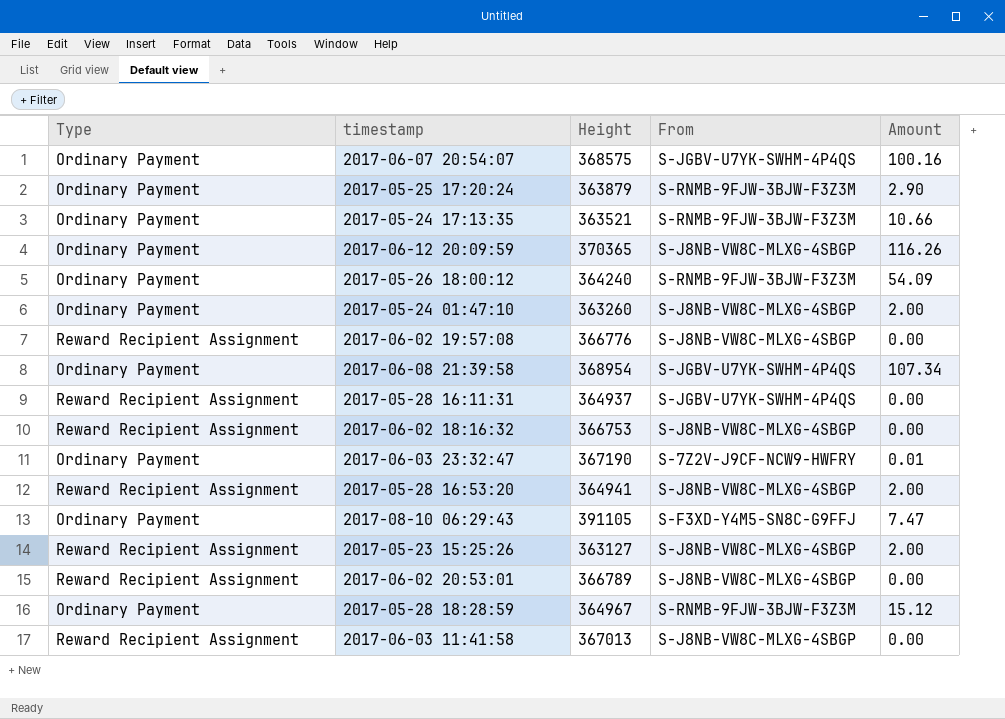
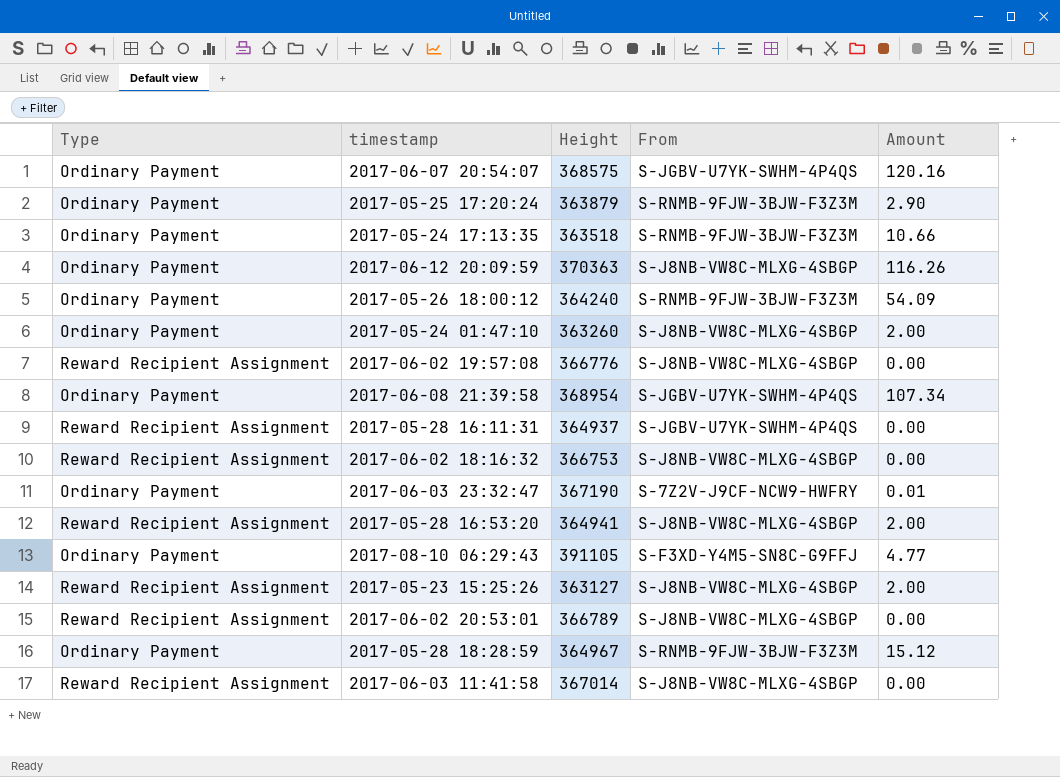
2017-06-07 20:54:07 | Amount: 100.16 -> 120.16
2017-05-24 17:13:35 | Height: 363521 -> 363518
2017-06-12 20:09:59 | Height: 370365 -> 370363
2017-08-10 06:29:43 | Amount: 7.47 -> 4.77
2017-06-03 11:41:58 | Height: 367013 -> 367014

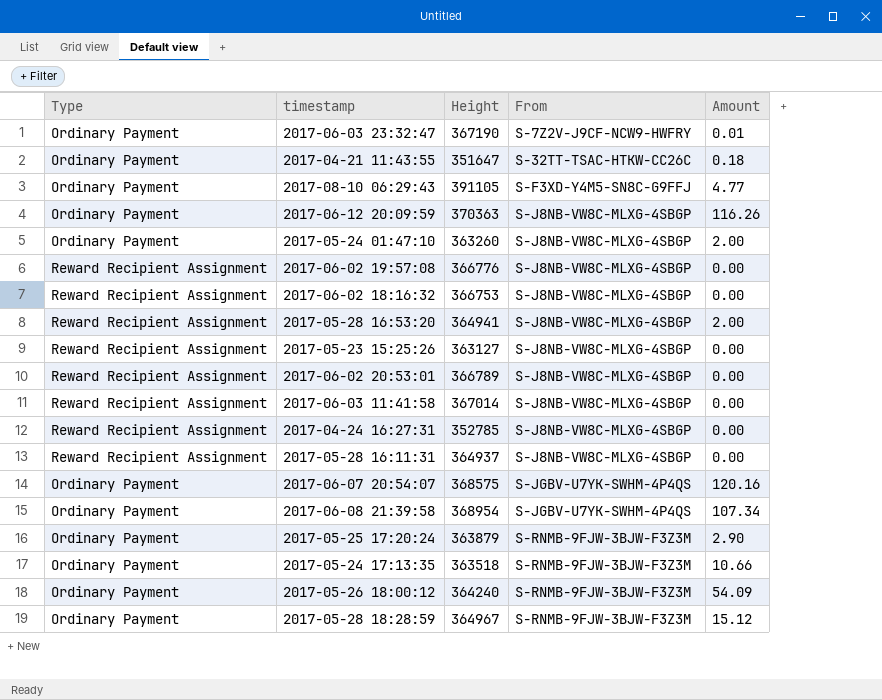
row order: none -> From ascending
row 2017-04-21 11:43:55: none -> Ordinary Payment | 351647 | S-32TT-TSAC-HTKW-CC26C | 0.18
2017-05-23 15:25:26 | Amount: 2.00 -> 0.00
row 2017-04-24 16:27:31: none -> Reward Recipient Assignment | 352785 | S-J8NB-VW8C-MLXG-4SBGP | 0.00
2017-05-28 16:11:31 | From: S-JGBV-U7YK-SWHM-4P4QS -> S-J8NB-VW8C-MLXG-4SBGP

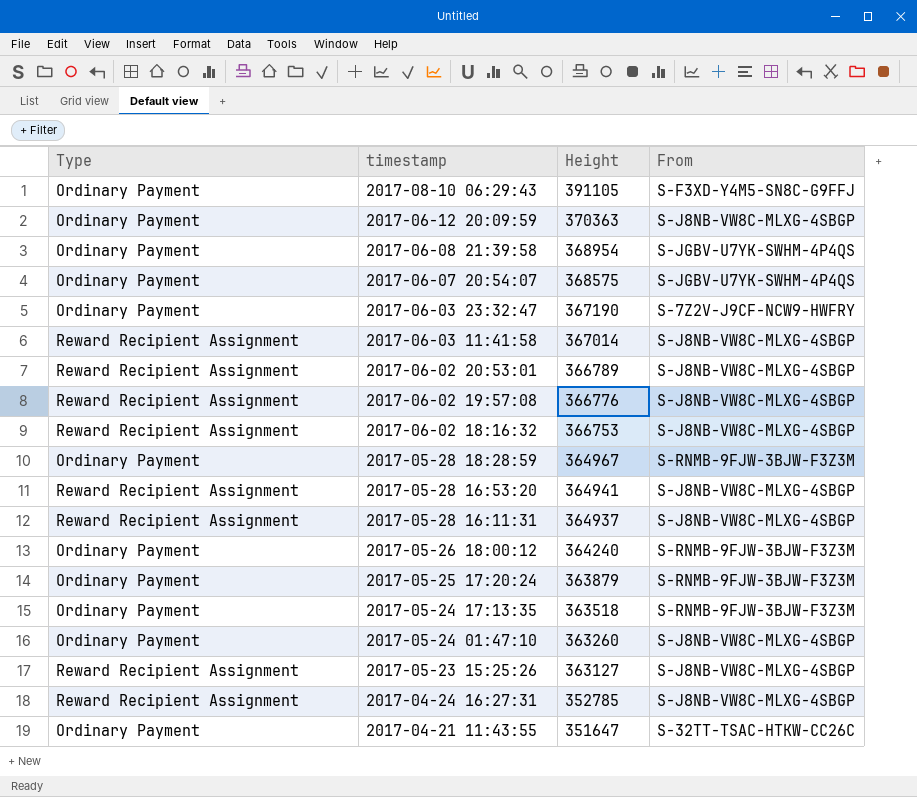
row order: From ascending -> timestamp descending
column Amount | position: 5 -> none

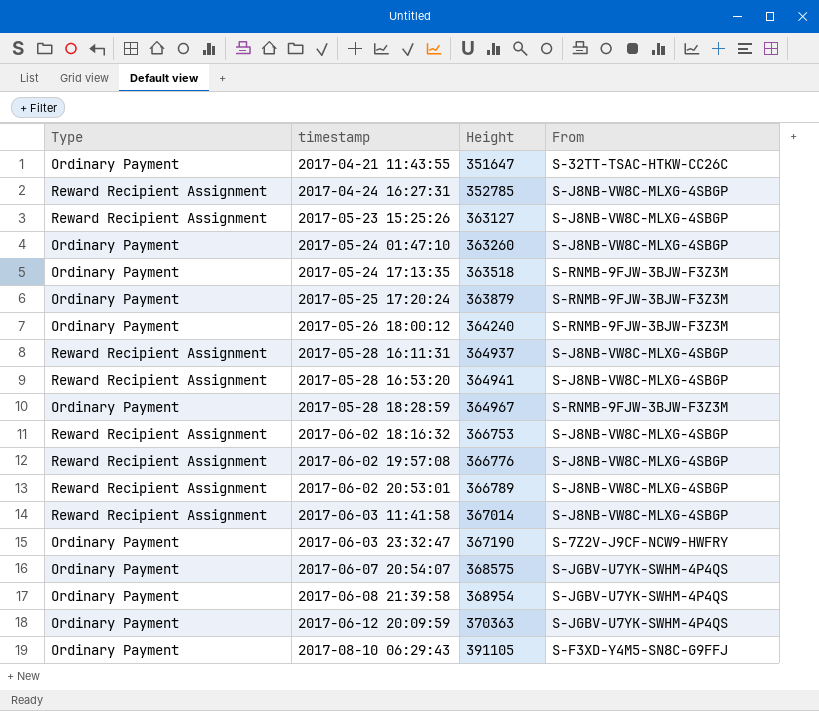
row order: timestamp descending -> timestamp ascending
2017-06-12 20:09:59 | From: S-J8NB-VW8C-MLXG-4SBGP -> S-JGBV-U7YK-SWHM-4P4QS

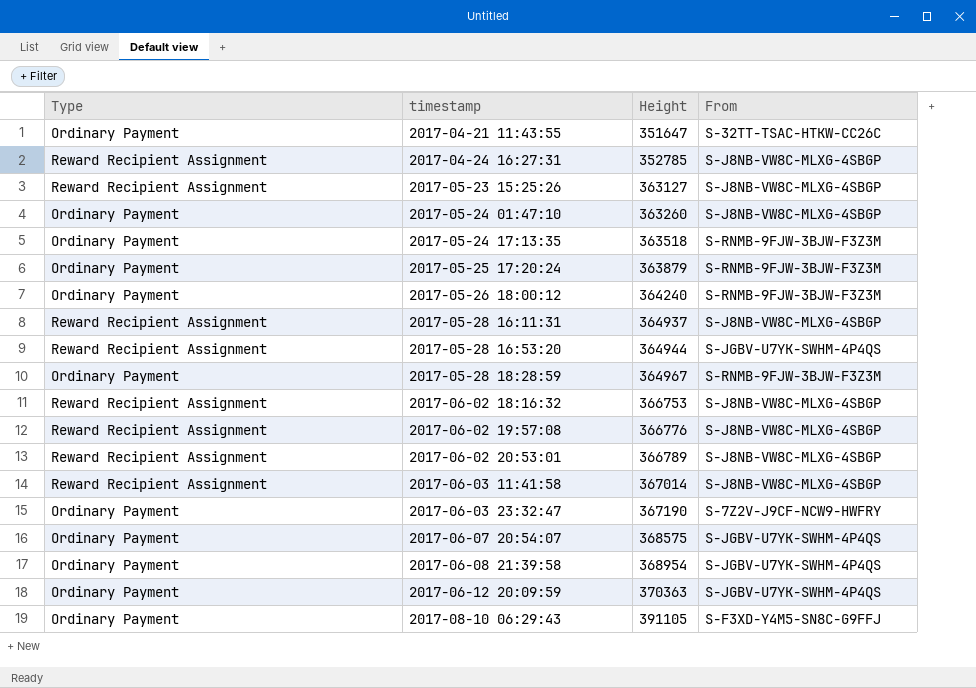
2017-05-28 16:53:20 | Height: 364941 -> 364944
2017-05-28 16:53:20 | From: S-J8NB-VW8C-MLXG-4SBGP -> S-JGBV-U7YK-SWHM-4P4QS

